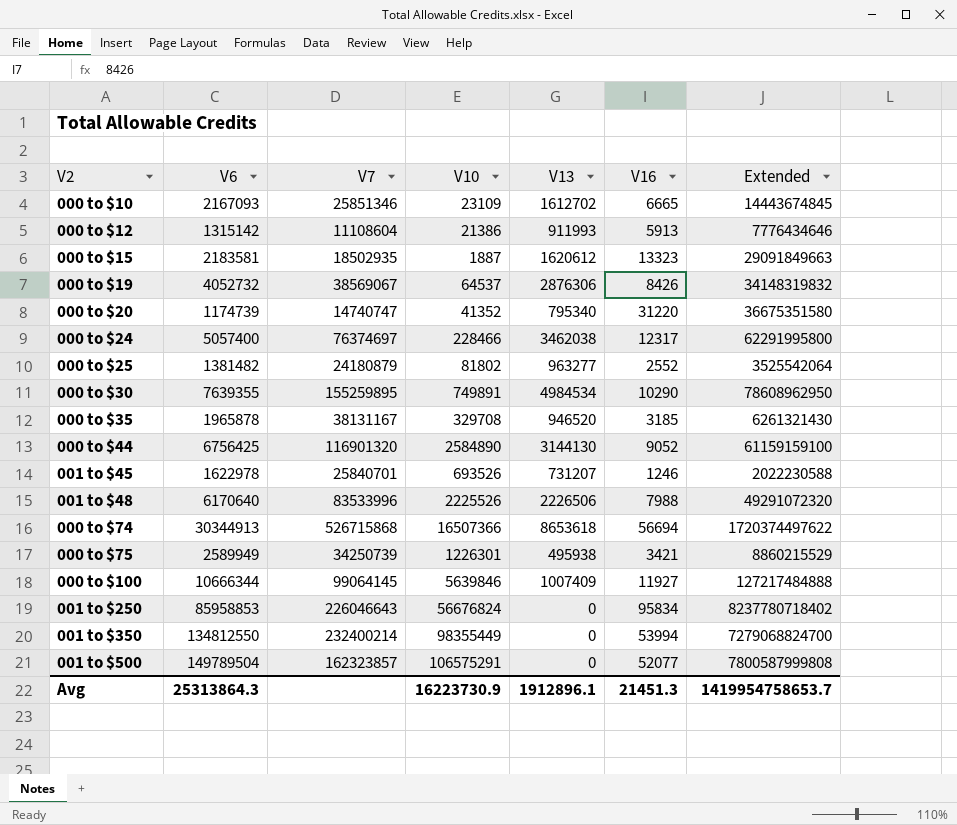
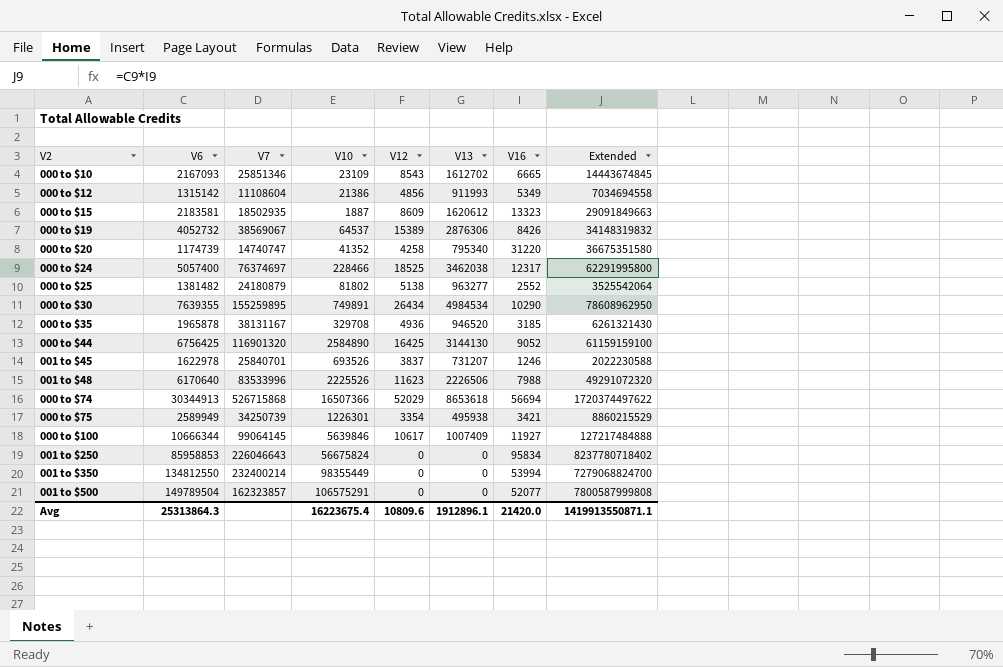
column V12 | position: none -> 5
000 to $12 | V16: 5913 -> 5349
000 to $12 | Extended: 7776434646 -> 7034694558
001 to $250 | V10: 56676824 -> 56675824
Avg | V10: 16223730.9 -> 16223675.4
Avg | V16: 21451.3 -> 21420.0
Avg | Extended: 1419954758653.7 -> 1419913550871.1

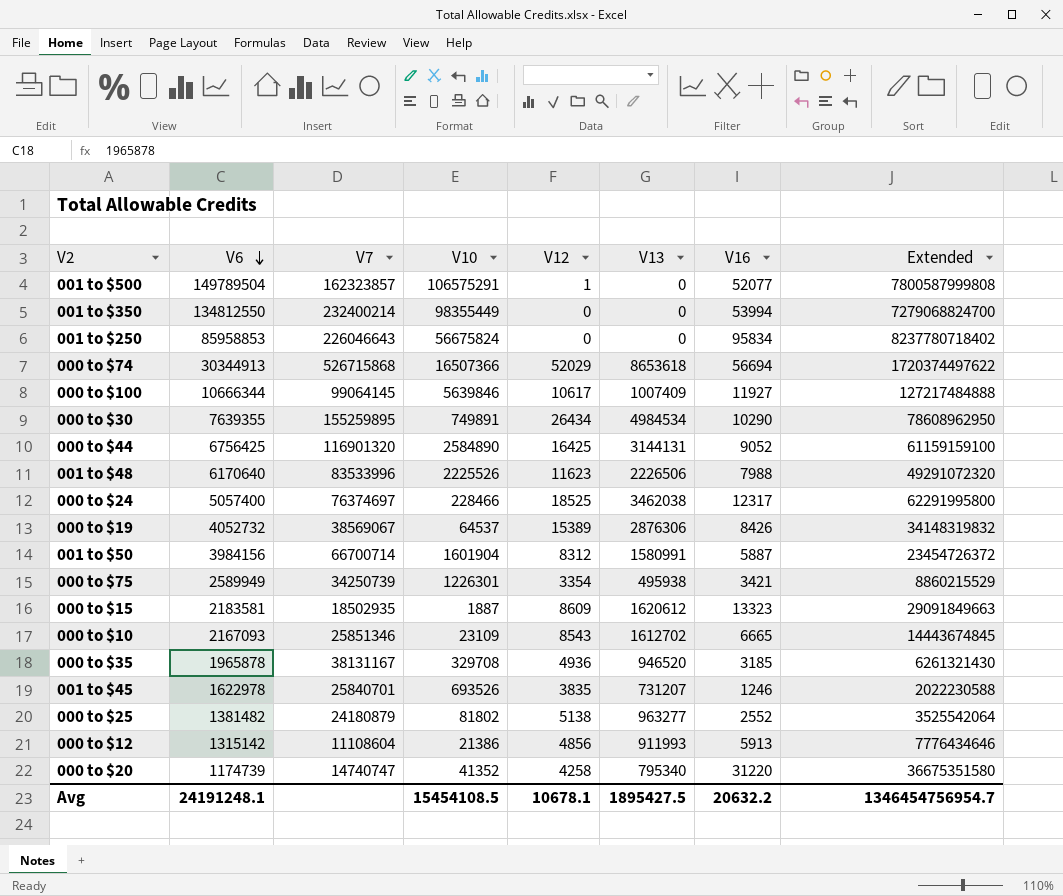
row order: none -> V6 descending
001 to $500 | V12: 0 -> 1
000 to $44 | V13: 3144130 -> 3144131
row 001 to $50: none -> 3984156 | 66700714 | 1601904 | 8312 | 1580991 | 5887 | 23454726372
001 to $45 | V12: 3837 -> 3835
000 to $12 | V16: 5349 -> 5913
000 to $12 | Extended: 7034694558 -> 7776434646
Avg | V6: 25313864.3 -> 24191248.1
Avg | V10: 16223675.4 -> 15454108.5
Avg | V12: 10809.6 -> 10678.1
Avg | V13: 1912896.1 -> 1895427.5
Avg | V16: 21420.0 -> 20632.2
Avg | Extended: 1419913550871.1 -> 1346454756954.7

